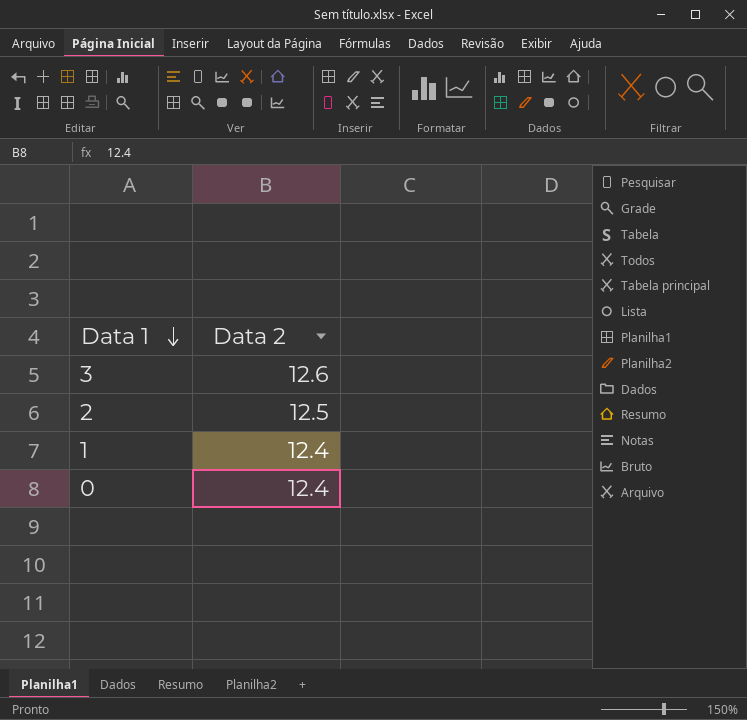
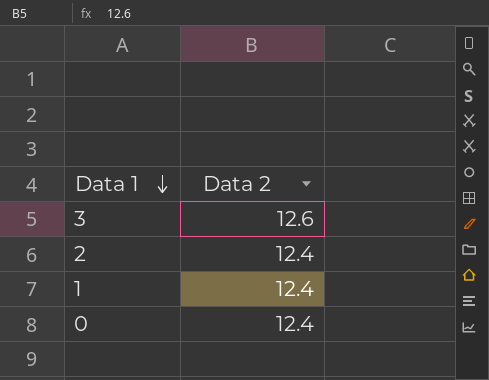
2 | Data 2: 12.5 -> 12.4

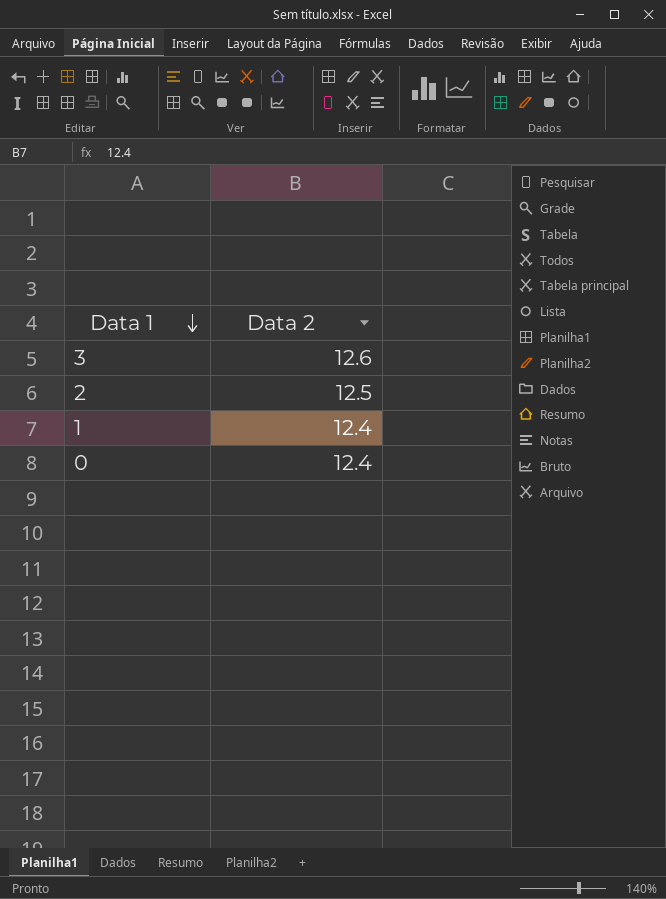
2 | Data 2: 12.4 -> 12.5

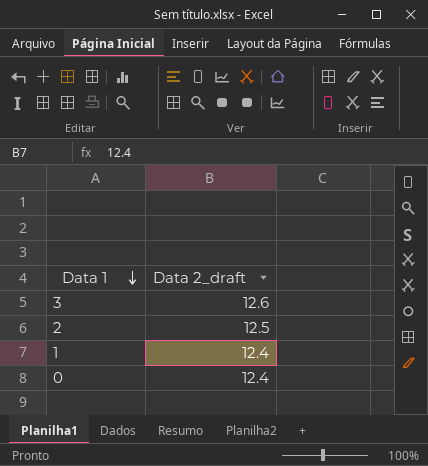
column name: Data 2 -> Data 2_draft

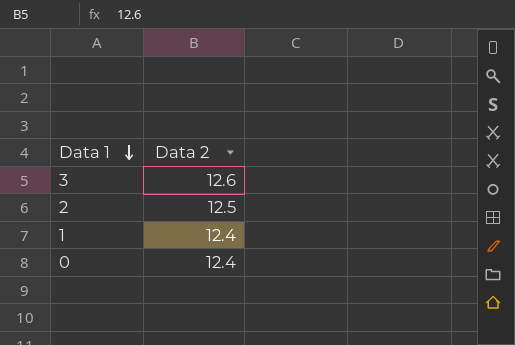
column name: Data 2_draft -> Data 2

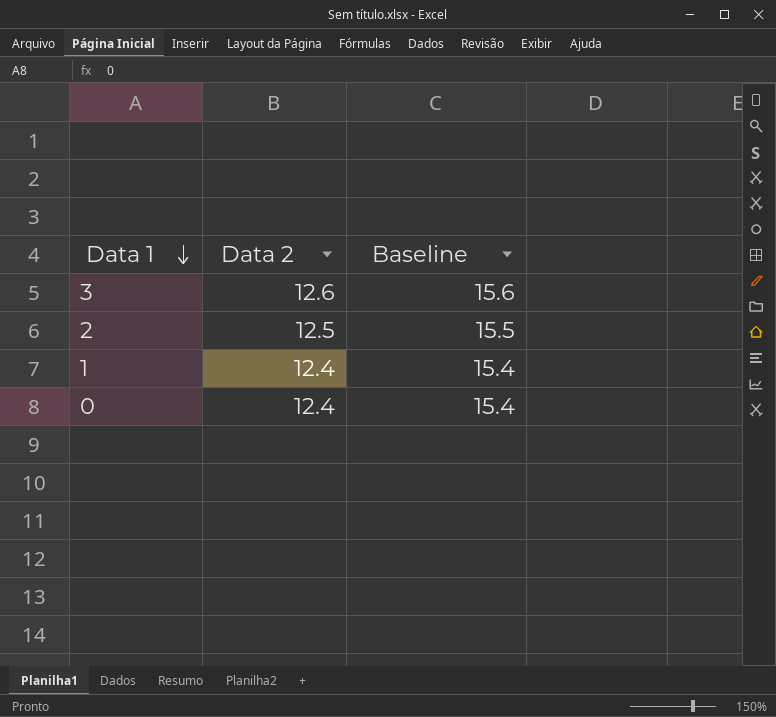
column Baseline | formula: none -> [Data 2] + 3

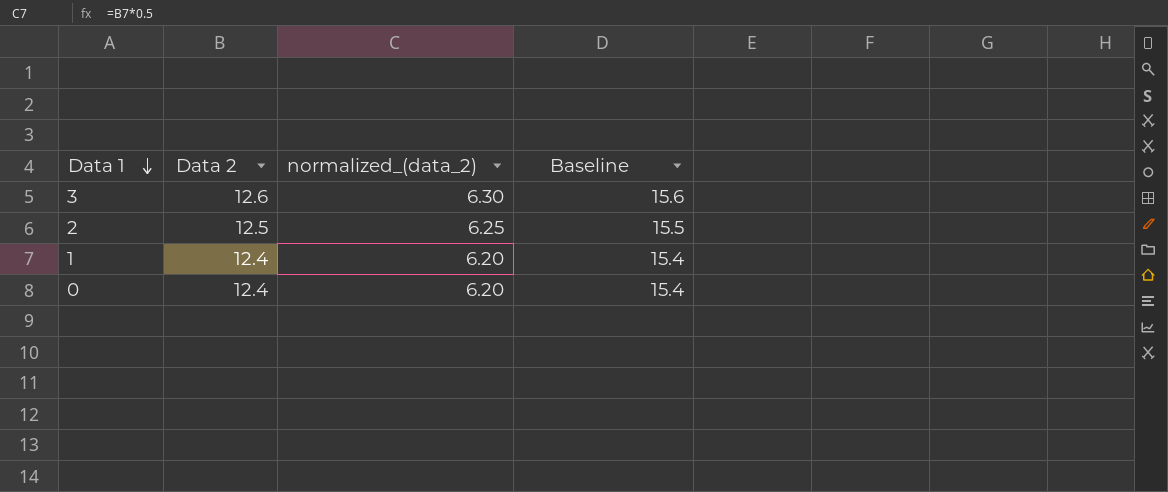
column normalized_(data_2) | formula: none -> [Data 2] * 0.5

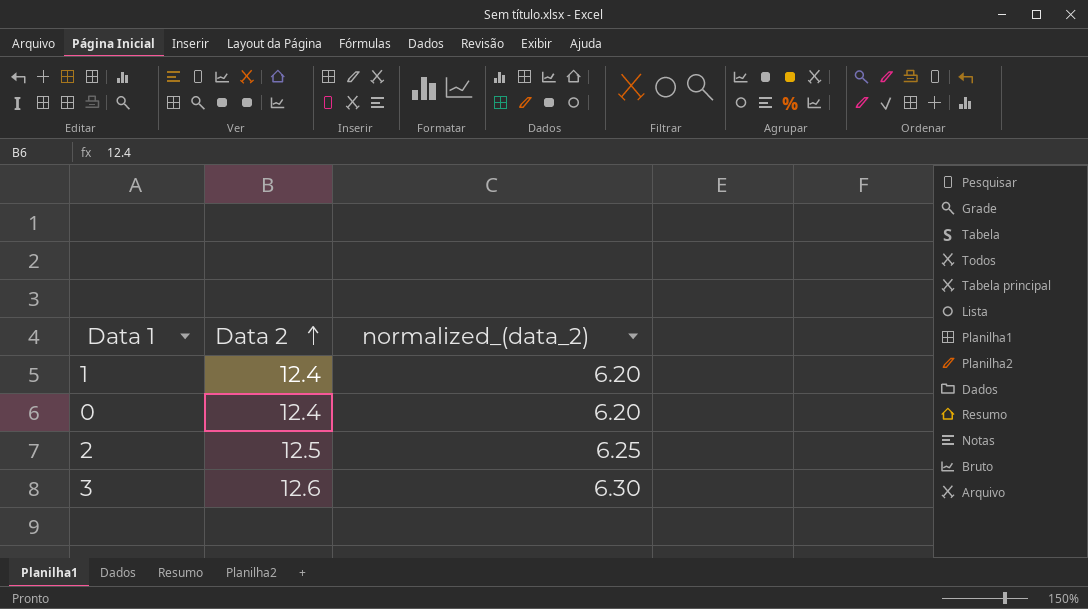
row order: Data 1 descending -> Data 2 ascending
column Baseline | formula: [Data 2] + 3 -> none

